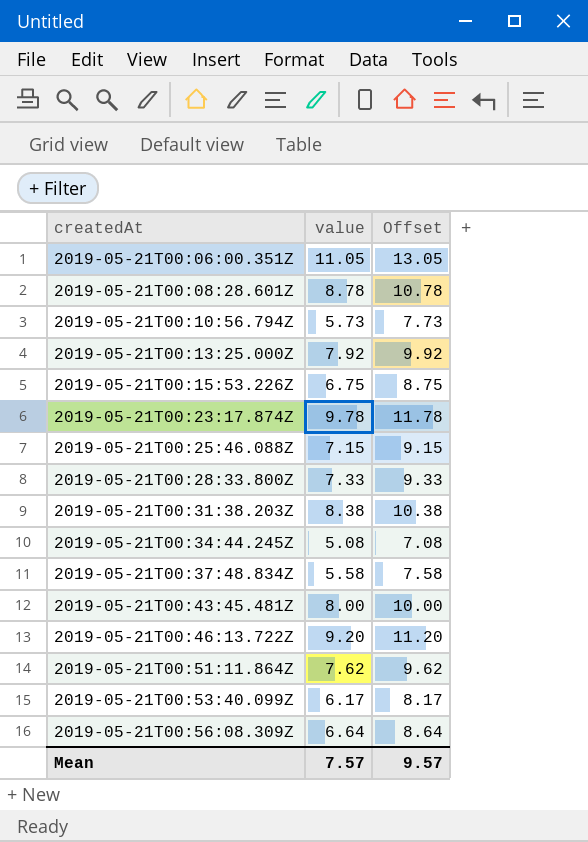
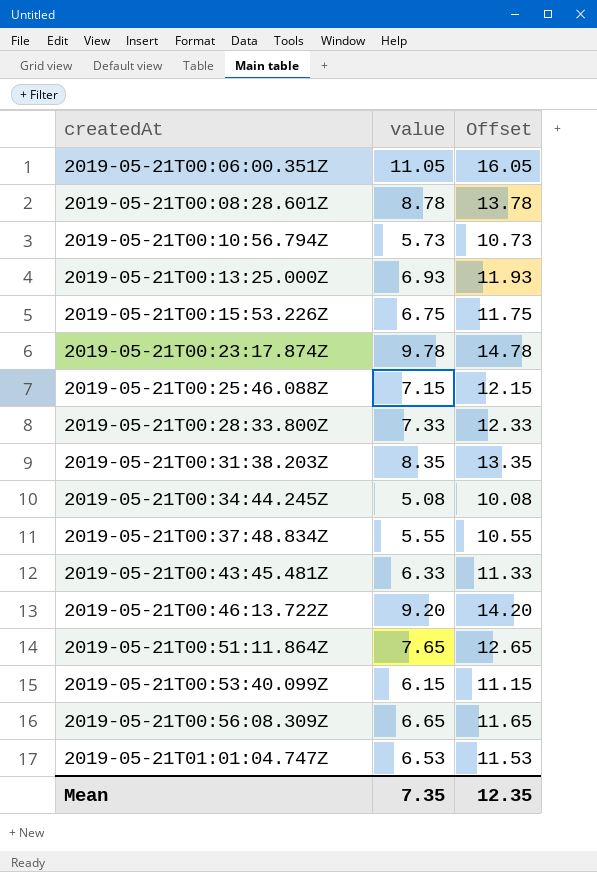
column Offset | formula: [value] + 2 -> [value] + 5
2019-05-21T00:13:25.000Z | value: 7.92 -> 6.93
2019-05-21T00:31:38.203Z | value: 8.38 -> 8.35
2019-05-21T00:37:48.834Z | value: 5.58 -> 5.55
2019-05-21T00:43:45.481Z | value: 8.00 -> 6.33
2019-05-21T00:51:11.864Z | value: 7.62 -> 7.65
2019-05-21T00:53:40.099Z | value: 6.17 -> 6.15
2019-05-21T00:56:08.309Z | value: 6.64 -> 6.65
row 2019-05-21T01:01:04.747Z: none -> 6.53 | 11.53
Mean | value: 7.57 -> 7.35
Mean | Offset: 9.57 -> 12.35

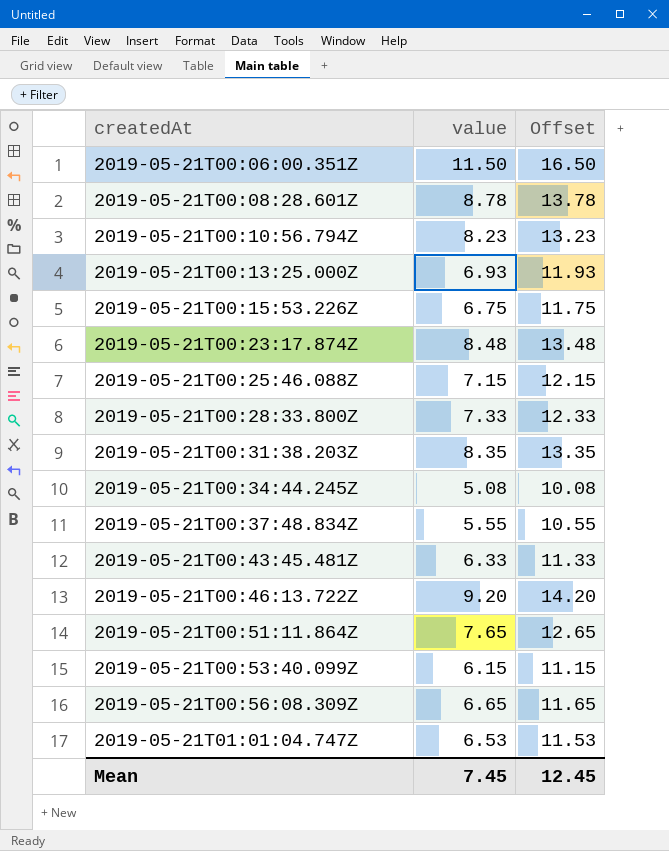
2019-05-21T00:06:00.351Z | value: 11.05 -> 11.50
2019-05-21T00:06:00.351Z | Offset: 16.05 -> 16.50
2019-05-21T00:10:56.794Z | value: 5.73 -> 8.23
2019-05-21T00:10:56.794Z | Offset: 10.73 -> 13.23
2019-05-21T00:23:17.874Z | value: 9.78 -> 8.48
2019-05-21T00:23:17.874Z | Offset: 14.78 -> 13.48
Mean | value: 7.35 -> 7.45
Mean | Offset: 12.35 -> 12.45

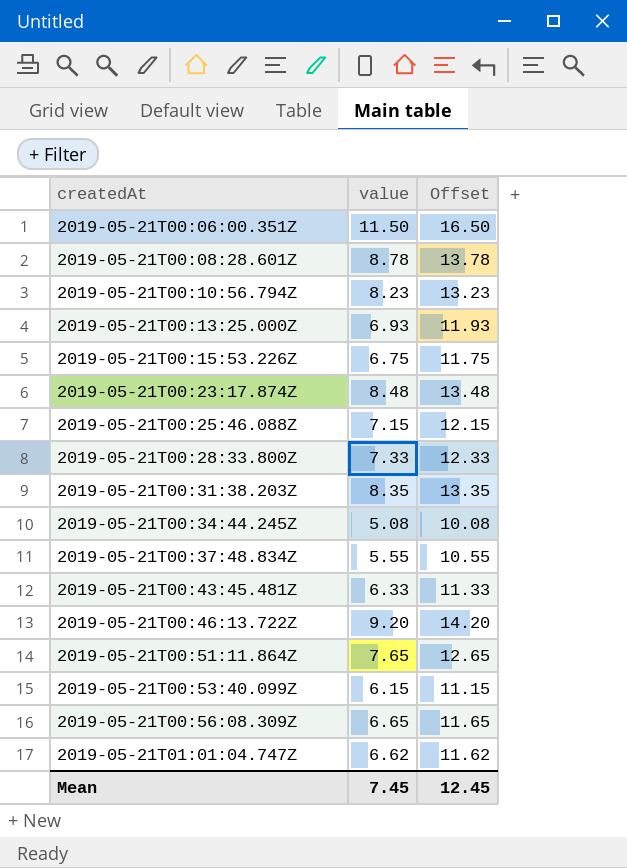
2019-05-21T01:01:04.747Z | value: 6.53 -> 6.62
2019-05-21T01:01:04.747Z | Offset: 11.53 -> 11.62

